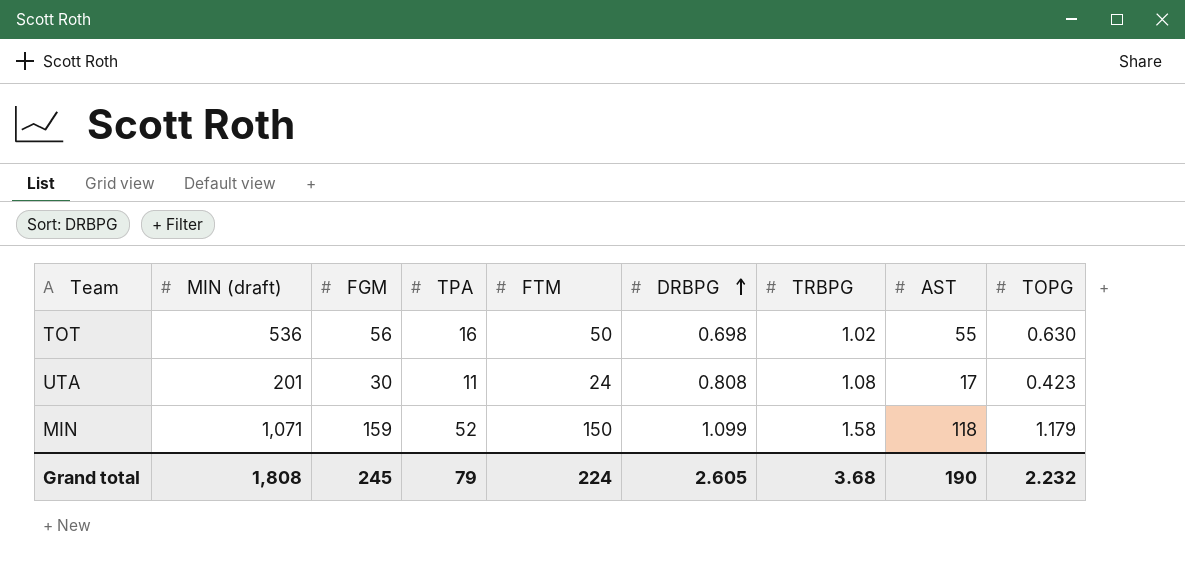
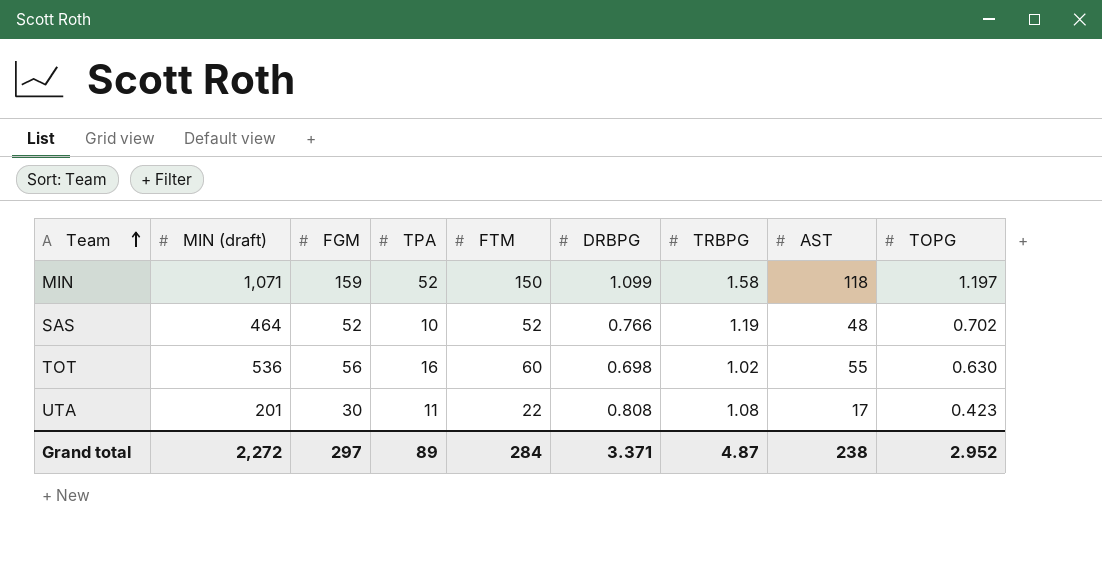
row order: DRBPG ascending -> Team ascending
MIN | TOPG: 1.179 -> 1.197
row SAS: none -> 464 | 52 | 10 | 52 | 0.766 | 1.19 | 48 | 0.702
TOT | FTM: 50 -> 60
UTA | FTM: 24 -> 22
Grand total | MIN (draft): 1,808 -> 2,272
Grand total | FGM: 245 -> 297
Grand total | TPA: 79 -> 89
Grand total | FTM: 224 -> 284
Grand total | DRBPG: 2.605 -> 3.371
Grand total | TRBPG: 3.68 -> 4.87
Grand total | AST: 190 -> 238
Grand total | TOPG: 2.232 -> 2.952

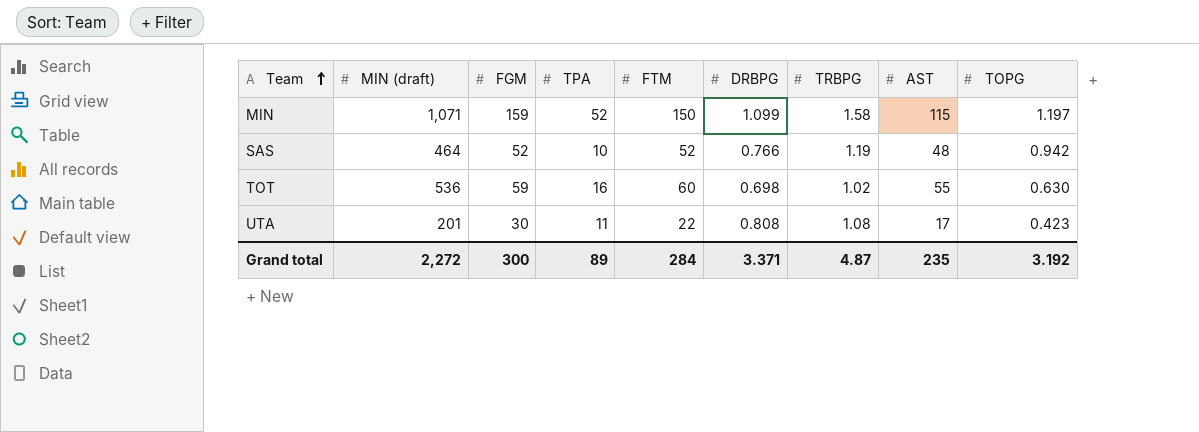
MIN | AST: 118 -> 115
SAS | TOPG: 0.702 -> 0.942
TOT | FGM: 56 -> 59
Grand total | FGM: 297 -> 300
Grand total | AST: 238 -> 235
Grand total | TOPG: 2.952 -> 3.192

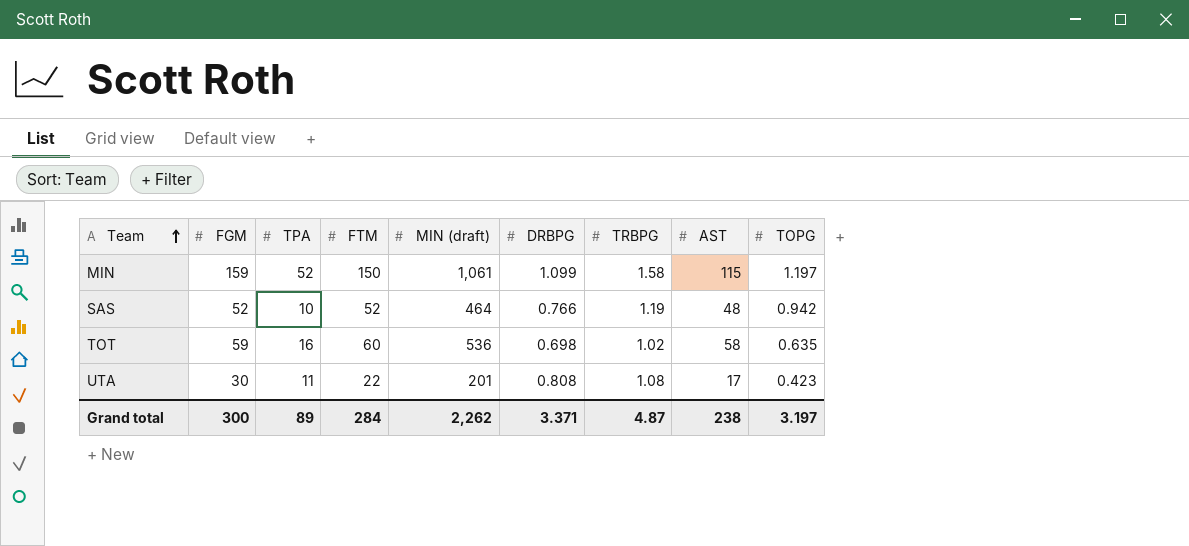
column MIN (draft) | position: 2 -> 5
MIN | MIN (draft): 1,071 -> 1,061
TOT | AST: 55 -> 58
TOT | TOPG: 0.630 -> 0.635
Grand total | MIN (draft): 2,272 -> 2,262
Grand total | AST: 235 -> 238
Grand total | TOPG: 3.192 -> 3.197

